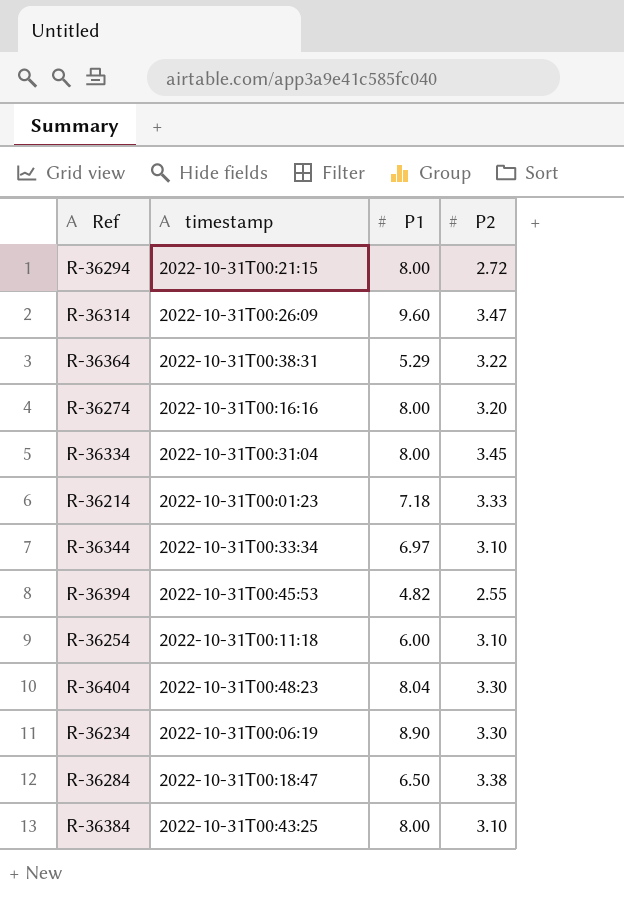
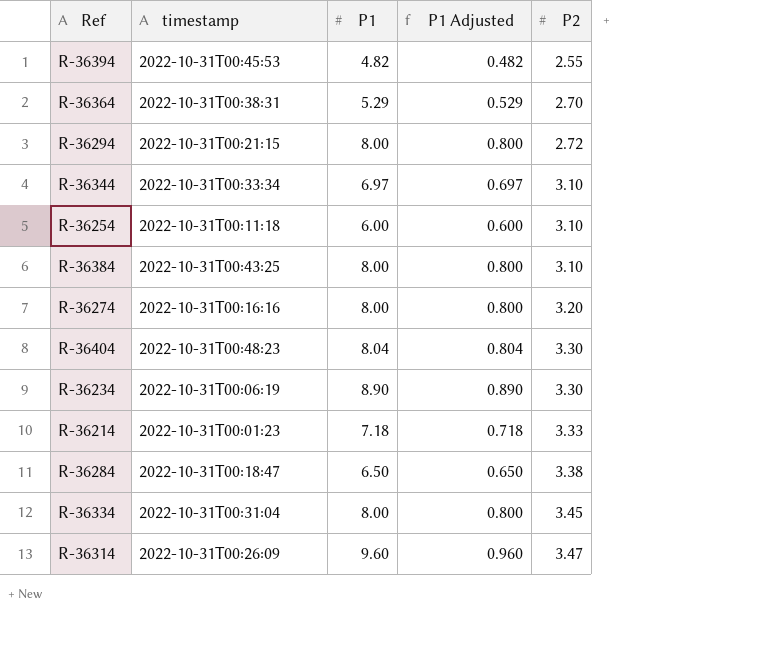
row order: none -> P2 ascending
column P1 Adjusted | formula: none -> [P1] * 0.1
R-36364 | P2: 3.22 -> 2.70

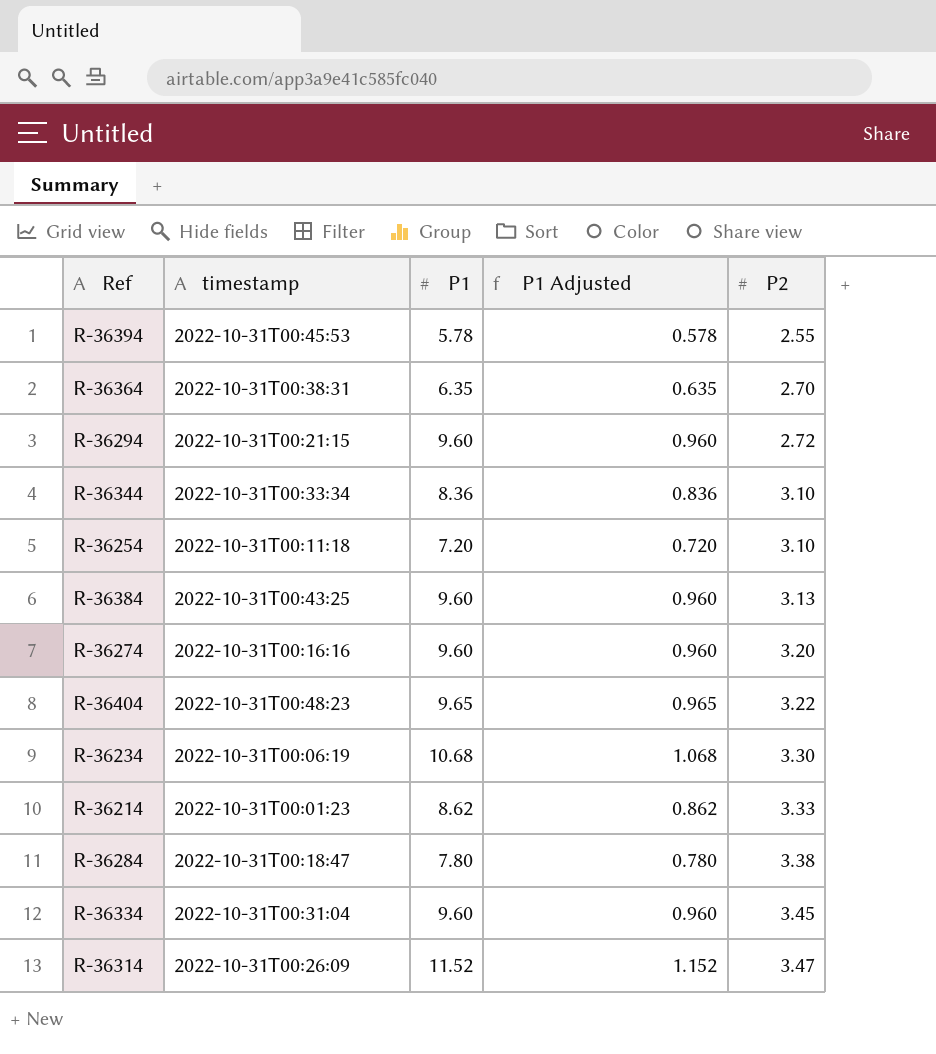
R-36394 | P1: 4.82 -> 5.78
R-36394 | P1 Adjusted: 0.482 -> 0.578
R-36364 | P1: 5.29 -> 6.35
R-36364 | P1 Adjusted: 0.529 -> 0.635
R-36294 | P1: 8.00 -> 9.60
R-36294 | P1 Adjusted: 0.800 -> 0.960
R-36344 | P1: 6.97 -> 8.36
R-36344 | P1 Adjusted: 0.697 -> 0.836
R-36254 | P1: 6.00 -> 7.20
R-36254 | P1 Adjusted: 0.600 -> 0.720
R-36384 | P1: 8.00 -> 9.60
R-36384 | P1 Adjusted: 0.800 -> 0.960
R-36384 | P2: 3.10 -> 3.13
R-36274 | P1: 8.00 -> 9.60
R-36274 | P1 Adjusted: 0.800 -> 0.960
R-36404 | P1: 8.04 -> 9.65
R-36404 | P1 Adjusted: 0.804 -> 0.965
R-36404 | P2: 3.30 -> 3.22
R-36234 | P1: 8.90 -> 10.68
R-36234 | P1 Adjusted: 0.890 -> 1.068
R-36214 | P1: 7.18 -> 8.62
R-36214 | P1 Adjusted: 0.718 -> 0.862
R-36284 | P1: 6.50 -> 7.80
R-36284 | P1 Adjusted: 0.650 -> 0.780
R-36334 | P1: 8.00 -> 9.60
R-36334 | P1 Adjusted: 0.800 -> 0.960
R-36314 | P1: 9.60 -> 11.52
R-36314 | P1 Adjusted: 0.960 -> 1.152

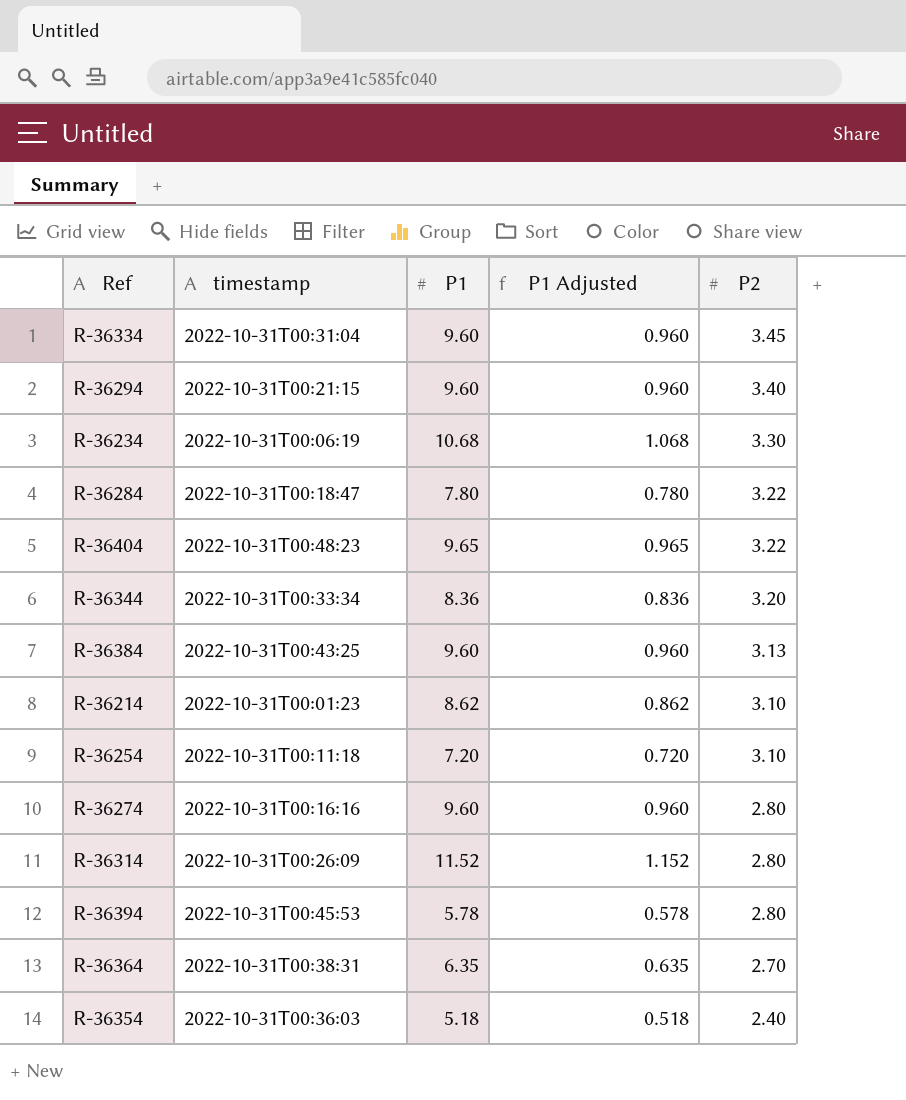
row order: P2 ascending -> P2 descending
R-36294 | P2: 2.72 -> 3.40
R-36284 | P2: 3.38 -> 3.22
R-36344 | P2: 3.10 -> 3.20
R-36214 | P2: 3.33 -> 3.10
R-36274 | P2: 3.20 -> 2.80
R-36314 | P2: 3.47 -> 2.80
R-36394 | P2: 2.55 -> 2.80
row R-36354: none -> 2022-10-31T00:36:03 | 5.18 | 0.518 | 2.40

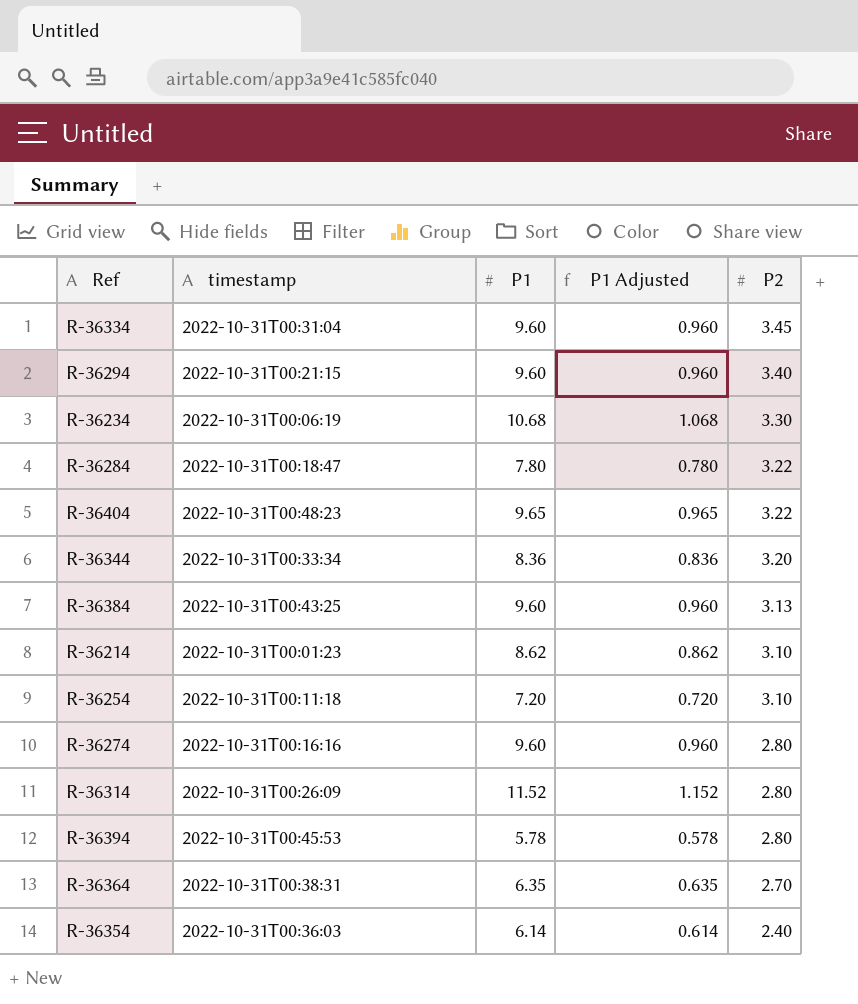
R-36354 | P1: 5.18 -> 6.14
R-36354 | P1 Adjusted: 0.518 -> 0.614

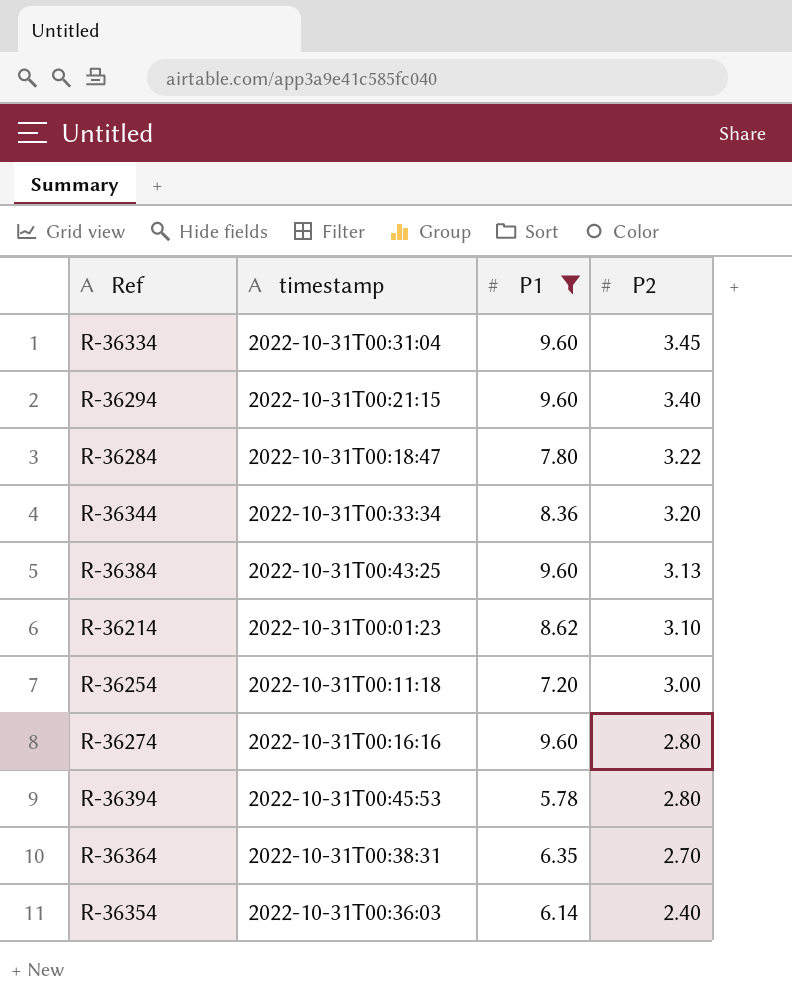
filter: none -> P1 <= 9.60
column P1 Adjusted | formula: [P1] * 0.1 -> none
R-36254 | P2: 3.10 -> 3.00

